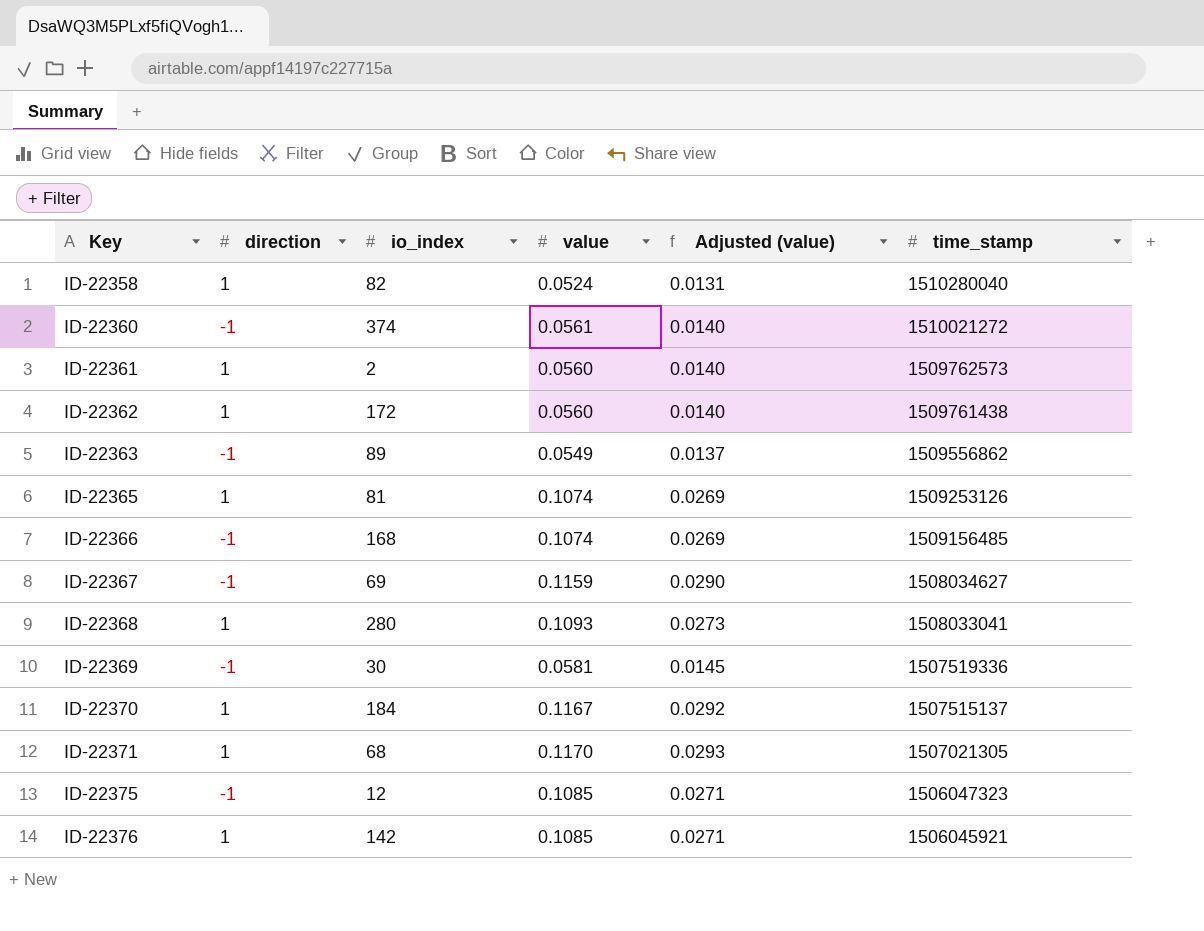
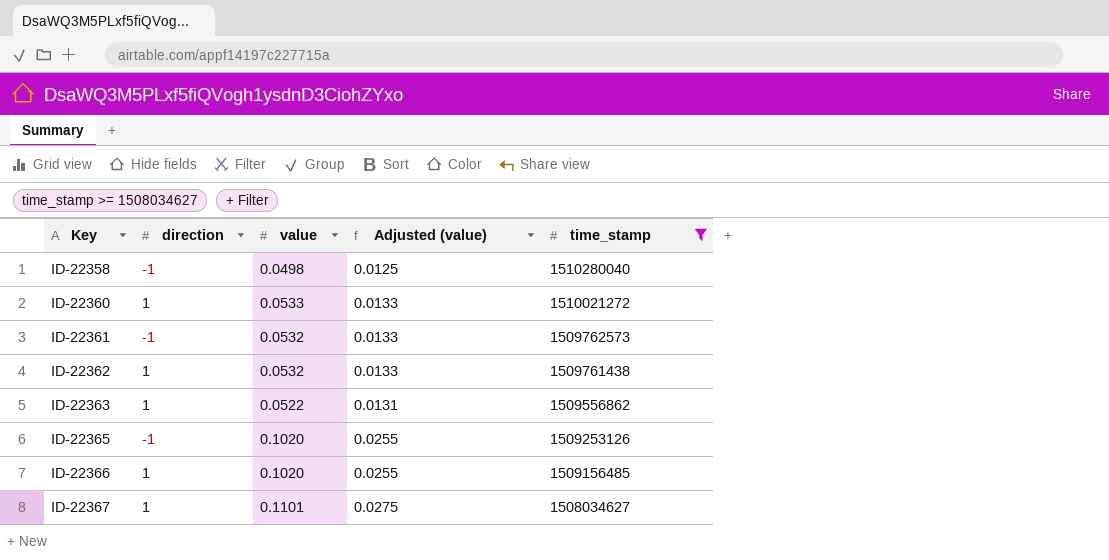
filter: none -> time_stamp >= 1508034627
column io_index | position: 3 -> none
ID-22358 | direction: 1 -> -1
ID-22358 | value: 0.0524 -> 0.0498
ID-22358 | Adjusted (value): 0.0131 -> 0.0125
ID-22360 | direction: -1 -> 1
ID-22360 | value: 0.0561 -> 0.0533
ID-22360 | Adjusted (value): 0.0140 -> 0.0133
ID-22361 | direction: 1 -> -1
ID-22361 | value: 0.0560 -> 0.0532
ID-22361 | Adjusted (value): 0.0140 -> 0.0133
ID-22362 | value: 0.0560 -> 0.0532
ID-22362 | Adjusted (value): 0.0140 -> 0.0133
ID-22363 | direction: -1 -> 1
ID-22363 | value: 0.0549 -> 0.0522
ID-22363 | Adjusted (value): 0.0137 -> 0.0131
ID-22365 | direction: 1 -> -1
ID-22365 | value: 0.1074 -> 0.1020
ID-22365 | Adjusted (value): 0.0269 -> 0.0255
ID-22366 | direction: -1 -> 1
ID-22366 | value: 0.1074 -> 0.1020
ID-22366 | Adjusted (value): 0.0269 -> 0.0255
ID-22367 | direction: -1 -> 1
ID-22367 | value: 0.1159 -> 0.1101
ID-22367 | Adjusted (value): 0.0290 -> 0.0275

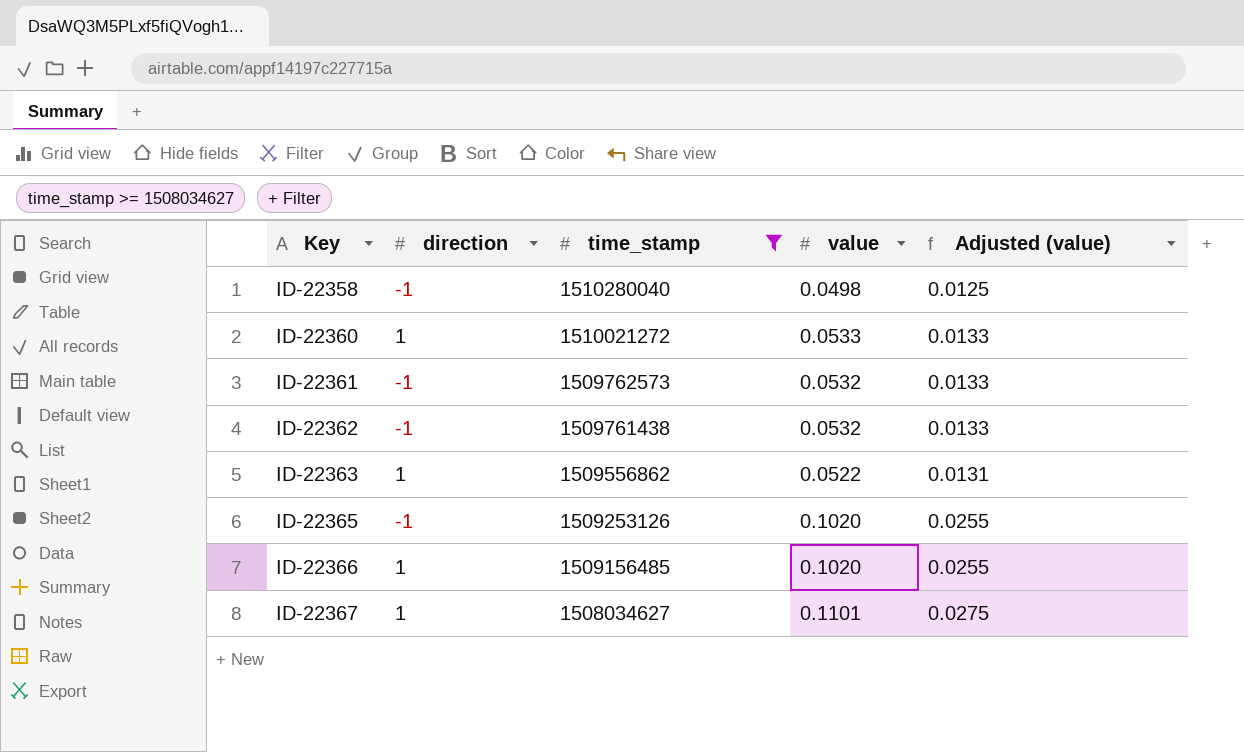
column time_stamp | position: 5 -> 3
ID-22362 | direction: 1 -> -1

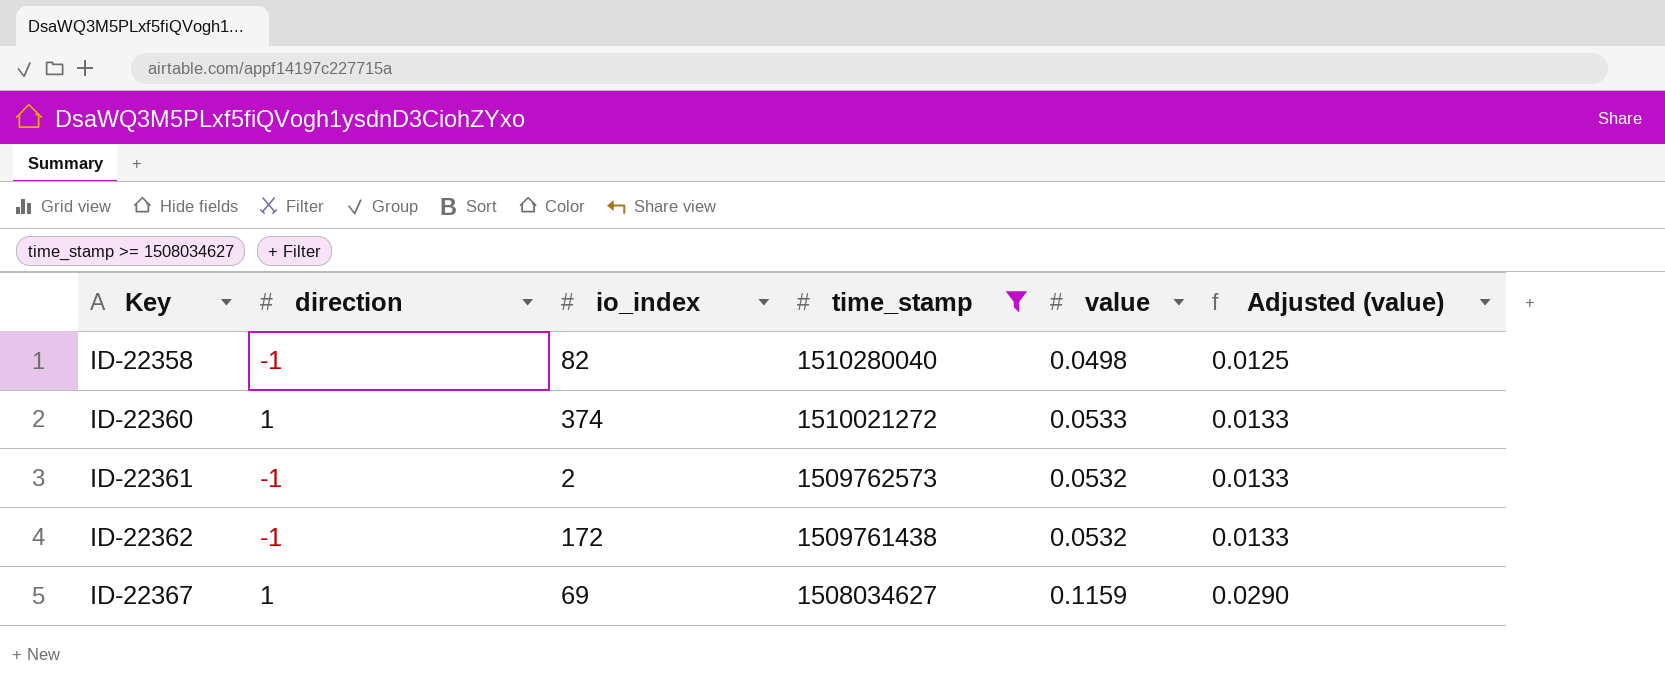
column io_index | position: none -> 3
row ID-22363: 1 | 1509556862 | 0.0522 | 0.0131 -> none
row ID-22365: -1 | 1509253126 | 0.1020 | 0.0255 -> none
row ID-22366: 1 | 1509156485 | 0.1020 | 0.0255 -> none
ID-22367 | value: 0.1101 -> 0.1159
ID-22367 | Adjusted (value): 0.0275 -> 0.0290

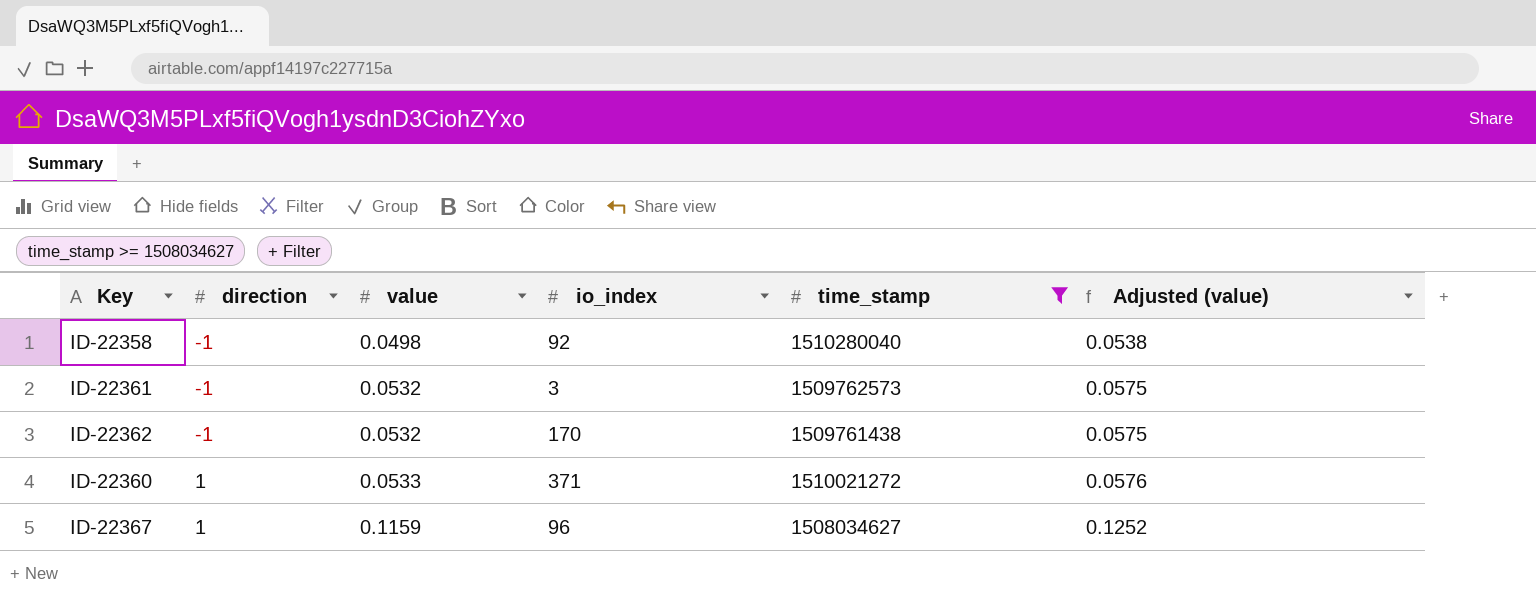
row order: Key ascending -> direction ascending
column value | position: 5 -> 3
column Adjusted (value) | formula: [value] * 0.25 -> [value] * 1.08
ID-22358 | io_index: 82 -> 92
ID-22361 | io_index: 2 -> 3
ID-22362 | io_index: 172 -> 170
ID-22360 | io_index: 374 -> 371
ID-22367 | io_index: 69 -> 96

